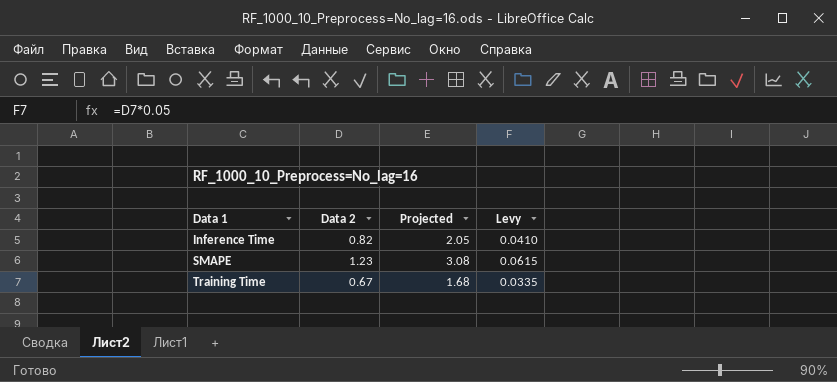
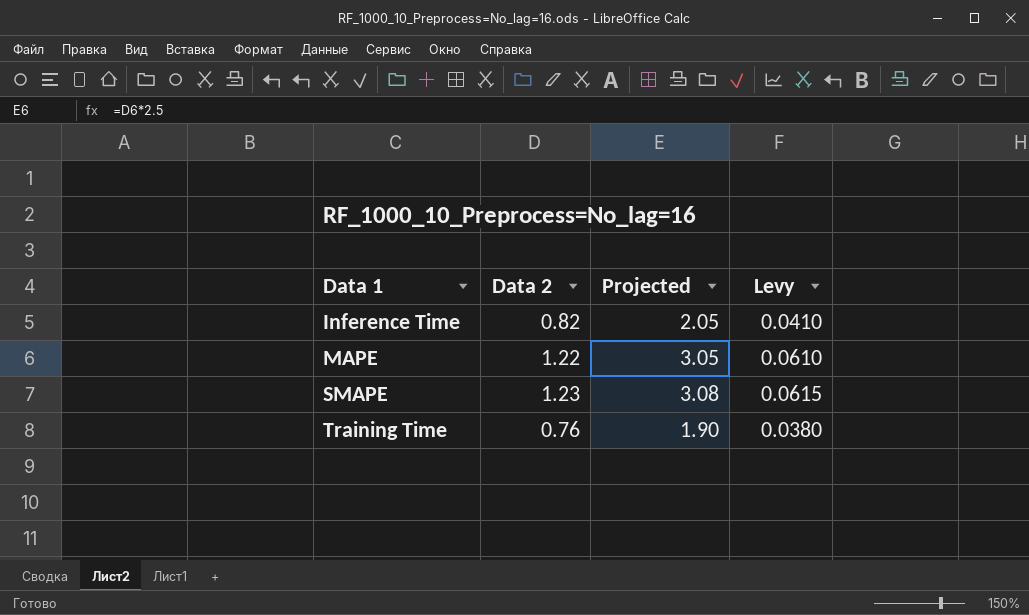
row MAPE: none -> 1.22 | 3.05 | 0.0610
Training Time | Data 2: 0.67 -> 0.76
Training Time | Projected: 1.68 -> 1.90
Training Time | Levy: 0.0335 -> 0.0380

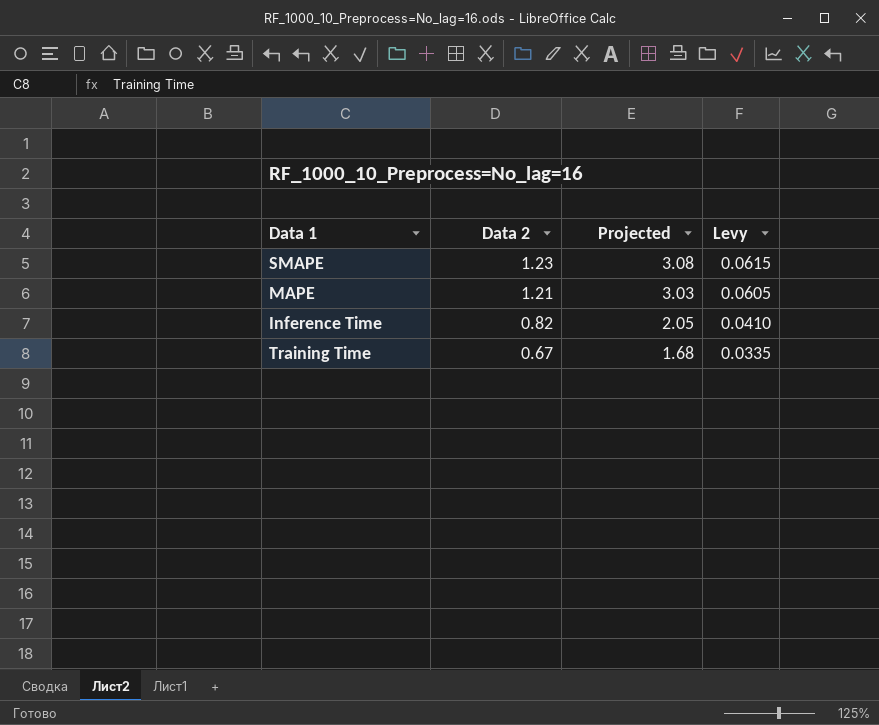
row order: Data 1 ascending -> Data 2 descending
MAPE | Data 2: 1.22 -> 1.21
MAPE | Projected: 3.05 -> 3.03
MAPE | Levy: 0.0610 -> 0.0605
Training Time | Data 2: 0.76 -> 0.67
Training Time | Projected: 1.90 -> 1.68
Training Time | Levy: 0.0380 -> 0.0335

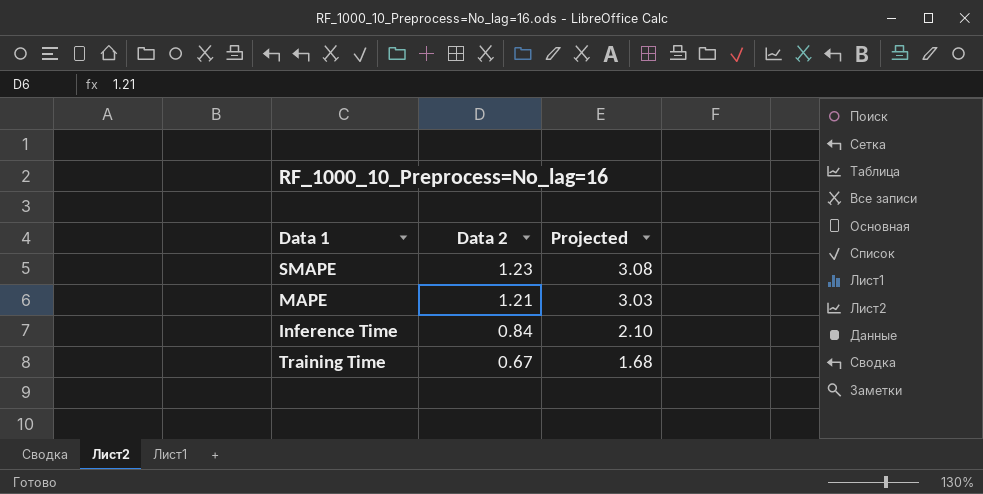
column Levy | formula: [Data 2] * 0.05 -> none
Inference Time | Data 2: 0.82 -> 0.84
Inference Time | Projected: 2.05 -> 2.10

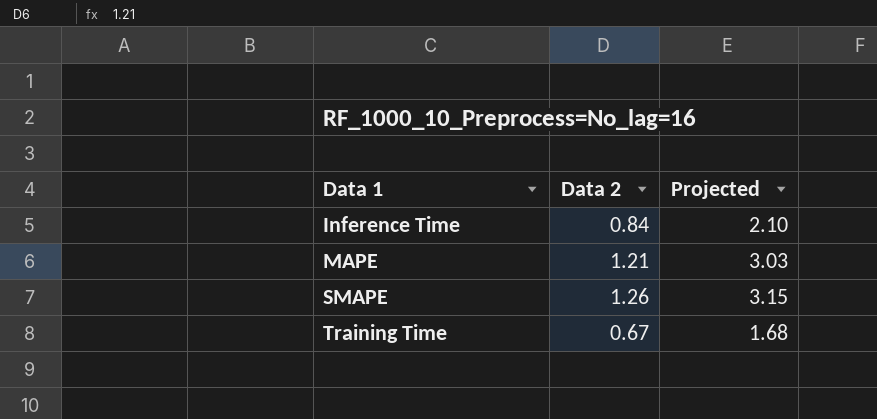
row order: Data 2 descending -> Data 1 ascending
SMAPE | Data 2: 1.23 -> 1.26
SMAPE | Projected: 3.08 -> 3.15

